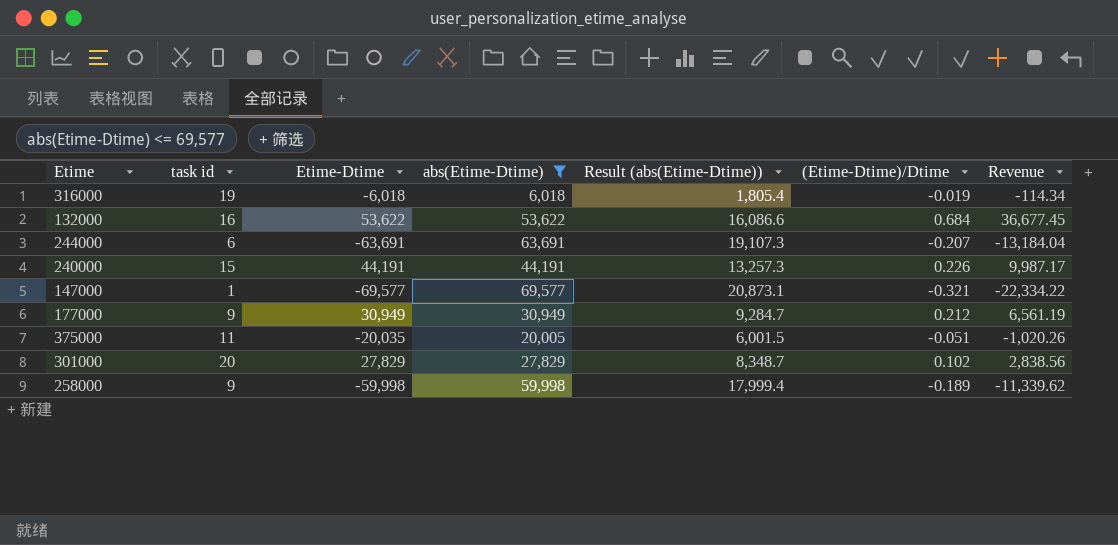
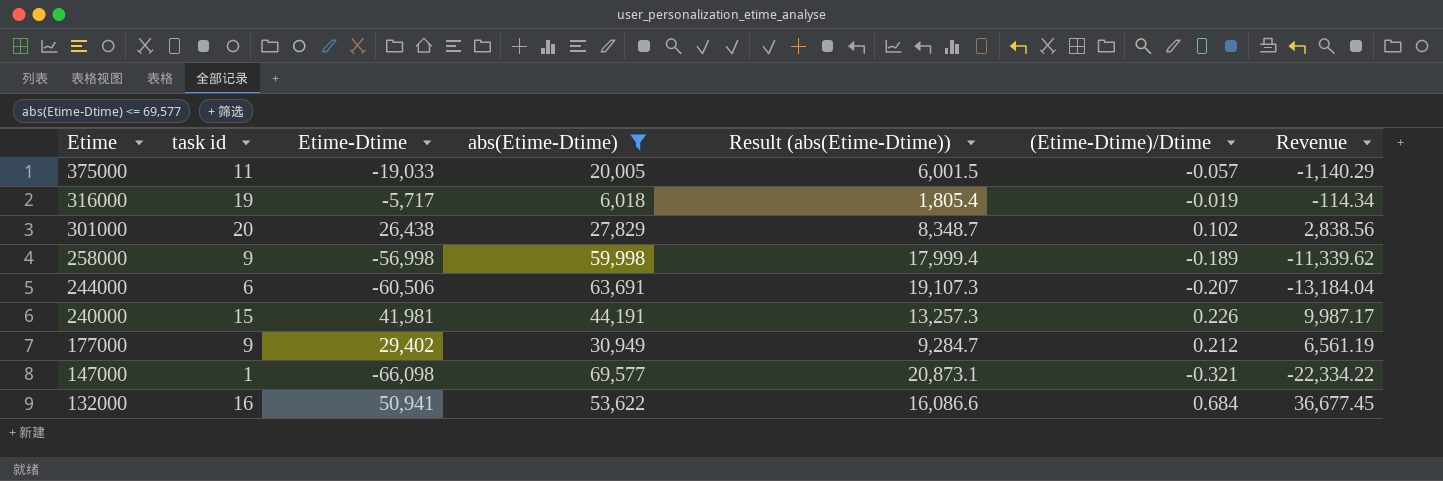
row order: none -> Etime descending
375000 | Etime-Dtime: -20,035 -> -19,033
375000 | (Etime-Dtime)/Dtime: -0.051 -> -0.057
375000 | Revenue: -1,020.26 -> -1,140.29
316000 | Etime-Dtime: -6,018 -> -5,717
301000 | Etime-Dtime: 27,829 -> 26,438
258000 | Etime-Dtime: -59,998 -> -56,998
244000 | Etime-Dtime: -63,691 -> -60,506
240000 | Etime-Dtime: 44,191 -> 41,981
177000 | Etime-Dtime: 30,949 -> 29,402
147000 | Etime-Dtime: -69,577 -> -66,098
132000 | Etime-Dtime: 53,622 -> 50,941

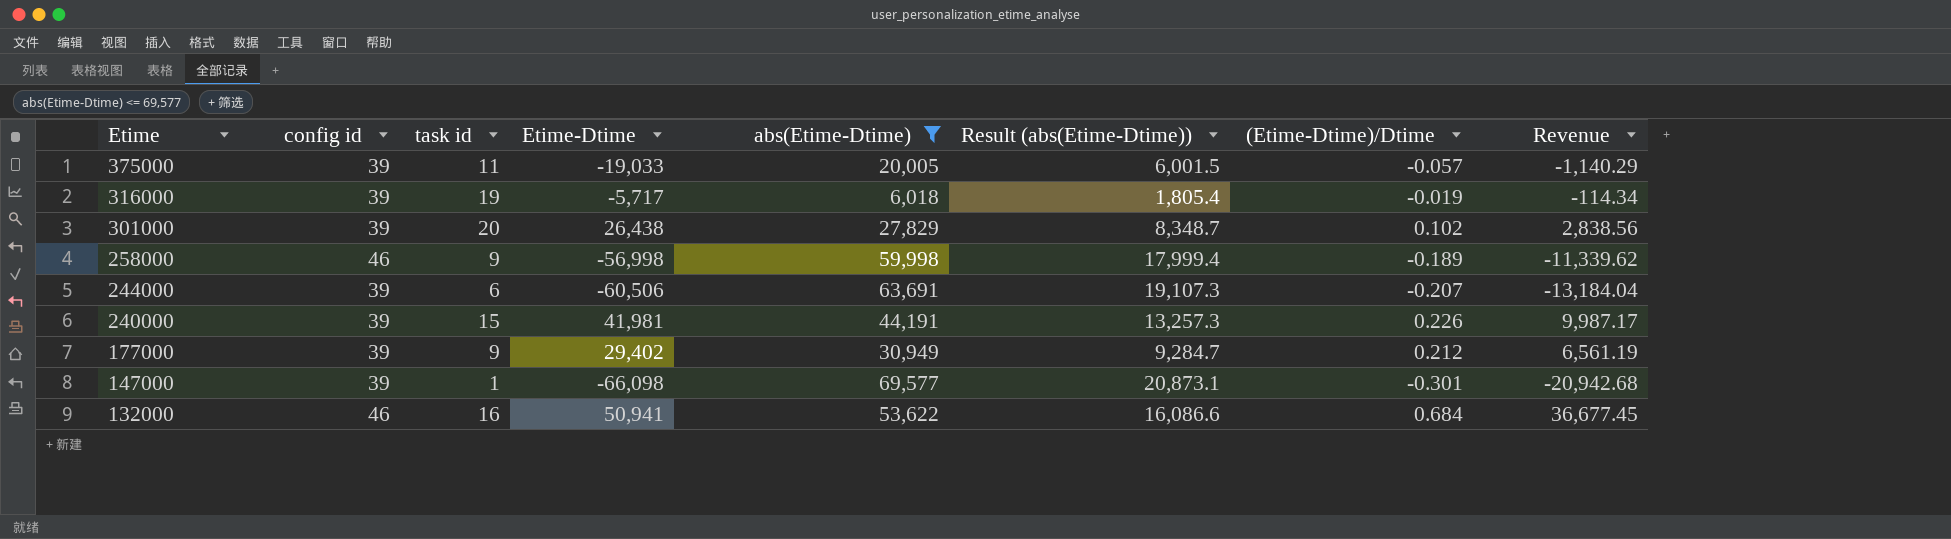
column config id | position: none -> 2
147000 | (Etime-Dtime)/Dtime: -0.321 -> -0.301
147000 | Revenue: -22,334.22 -> -20,942.68

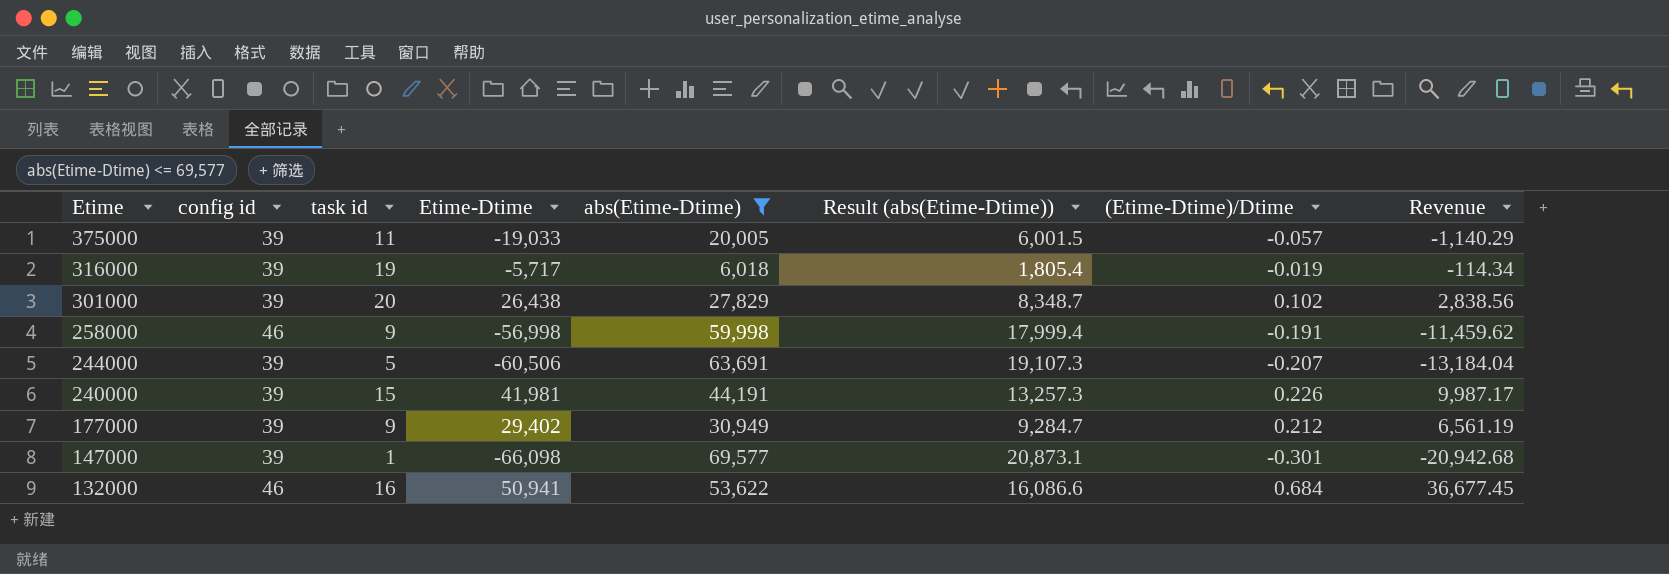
258000 | (Etime-Dtime)/Dtime: -0.189 -> -0.191
258000 | Revenue: -11,339.62 -> -11,459.62
244000 | task id: 6 -> 5

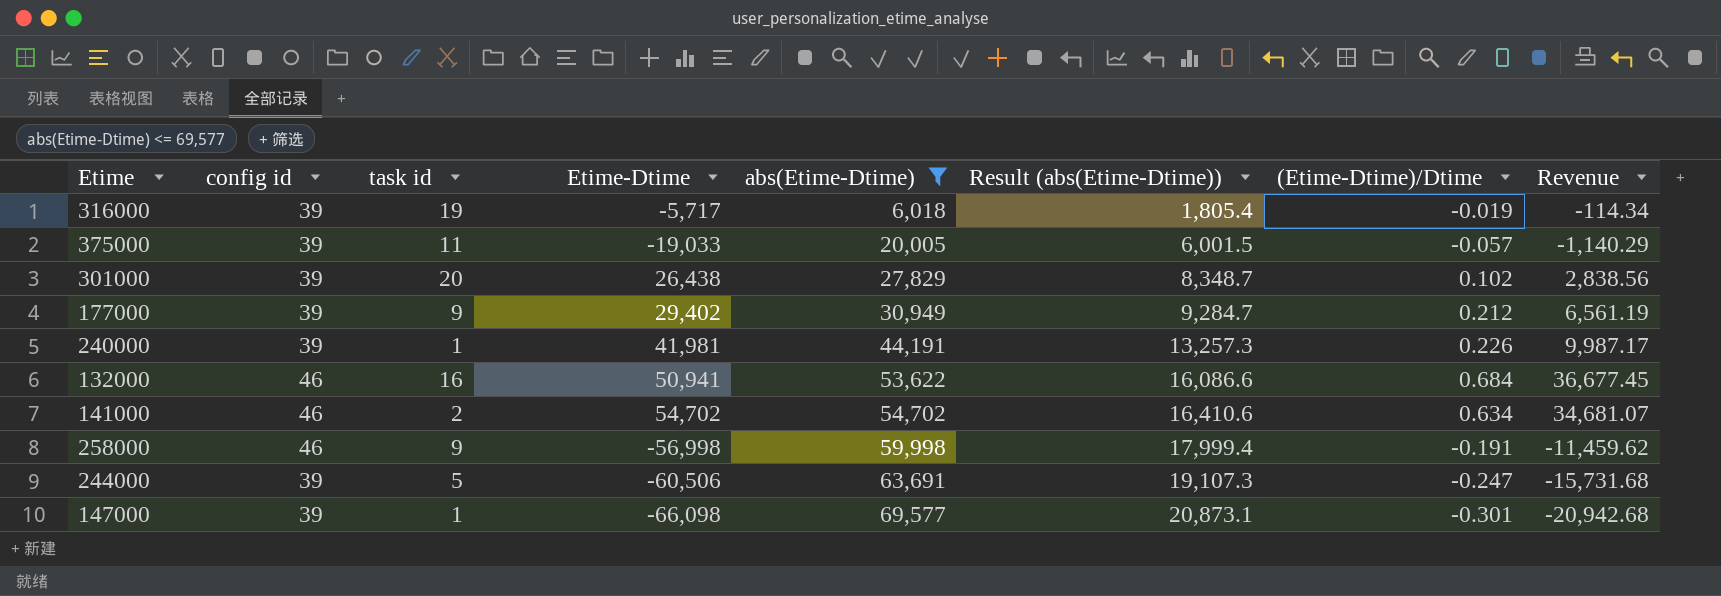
row order: Etime descending -> abs(Etime-Dtime) ascending
240000 | task id: 15 -> 1
row 141000: none -> 46 | 2 | 54,702 | 54,702 | 16,410.6 | 0.634 | 34,681.07
244000 | (Etime-Dtime)/Dtime: -0.207 -> -0.247
244000 | Revenue: -13,184.04 -> -15,731.68

